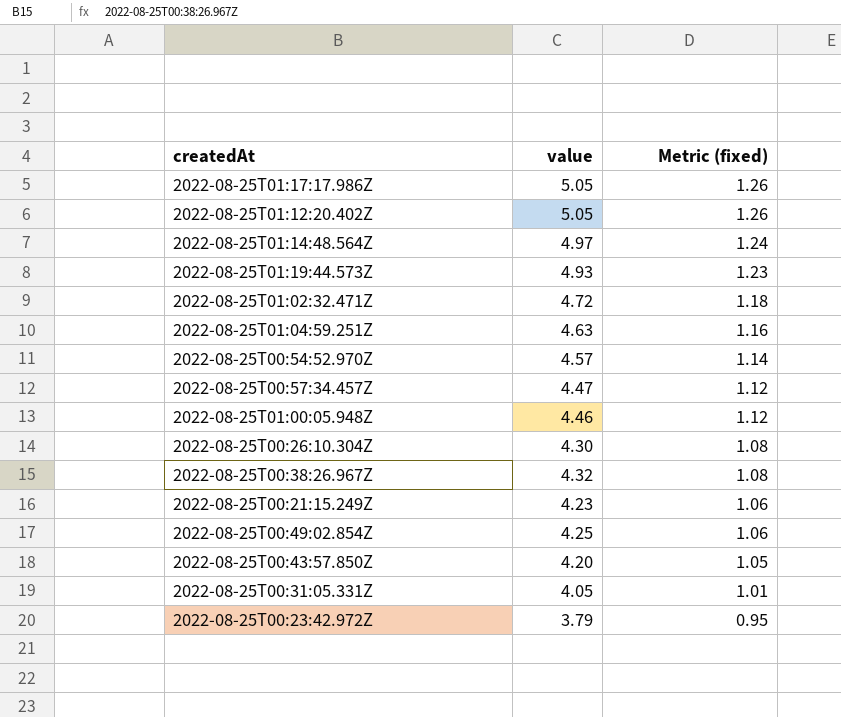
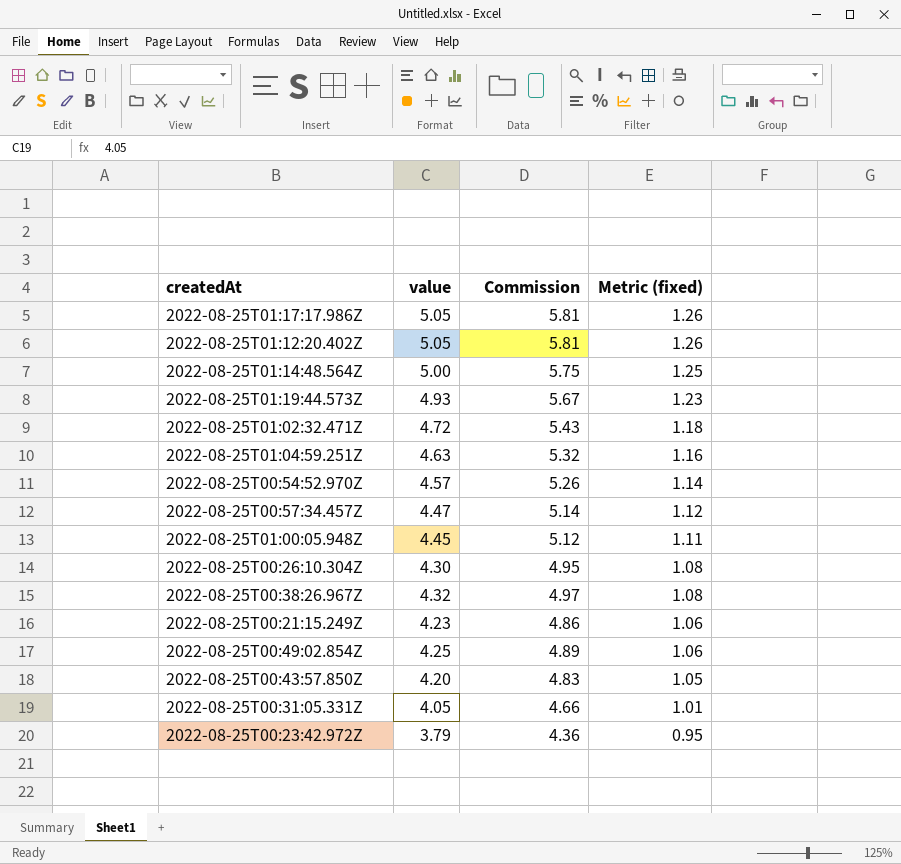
column Commission | formula: none -> [value] * 1.15
2022-08-25T01:14:48.564Z | value: 4.97 -> 5.00
2022-08-25T01:14:48.564Z | Metric (fixed): 1.24 -> 1.25
2022-08-25T01:00:05.948Z | value: 4.46 -> 4.45
2022-08-25T01:00:05.948Z | Metric (fixed): 1.12 -> 1.11

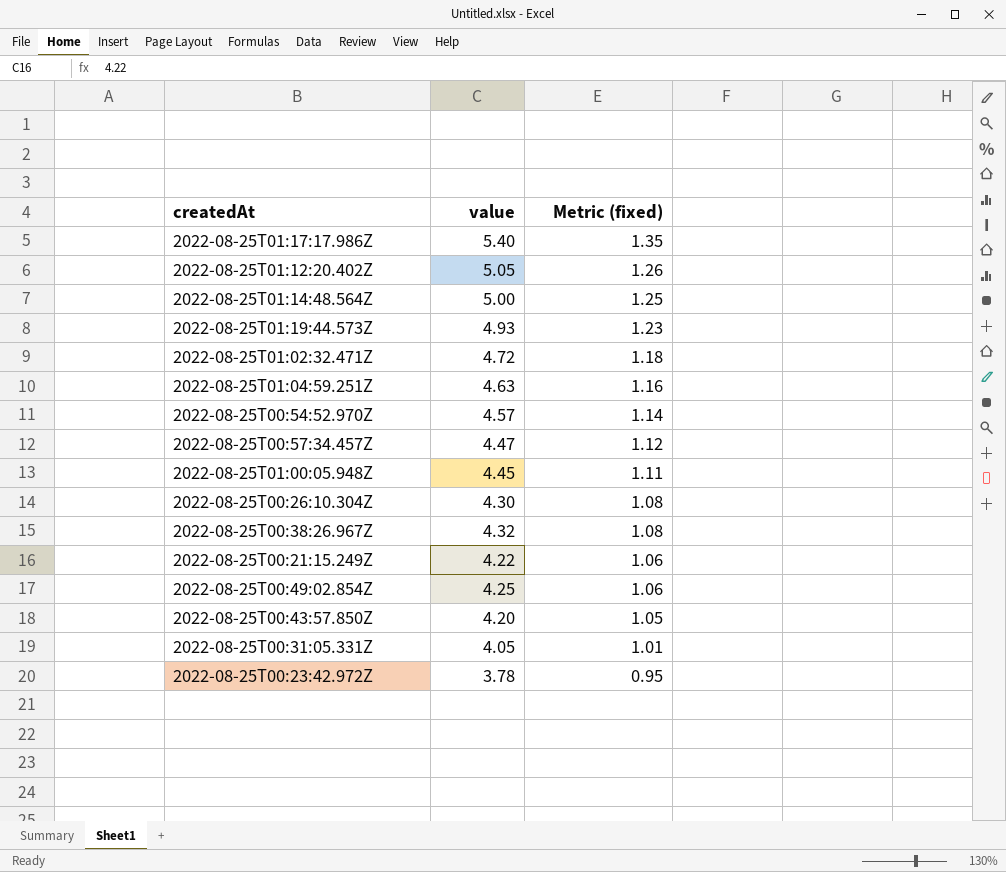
column Commission | formula: [value] * 1.15 -> none
2022-08-25T01:17:17.986Z | value: 5.05 -> 5.40
2022-08-25T01:17:17.986Z | Metric (fixed): 1.26 -> 1.35
2022-08-25T00:21:15.249Z | value: 4.23 -> 4.22
2022-08-25T00:23:42.972Z | value: 3.79 -> 3.78

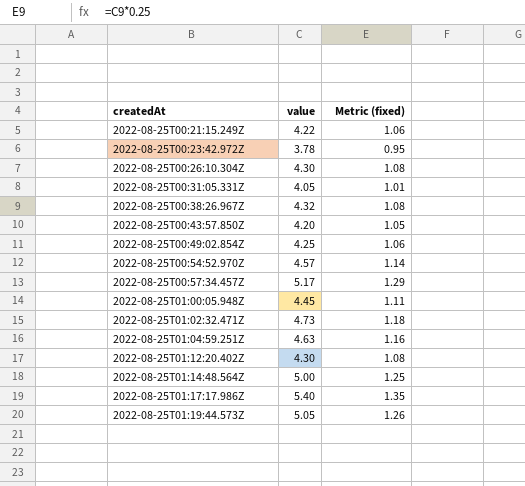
row order: Metric (fixed) descending -> createdAt ascending
2022-08-25T00:57:34.457Z | value: 4.47 -> 5.17
2022-08-25T00:57:34.457Z | Metric (fixed): 1.12 -> 1.29
2022-08-25T01:02:32.471Z | value: 4.72 -> 4.73
2022-08-25T01:12:20.402Z | value: 5.05 -> 4.30
2022-08-25T01:12:20.402Z | Metric (fixed): 1.26 -> 1.08
2022-08-25T01:19:44.573Z | value: 4.93 -> 5.05
2022-08-25T01:19:44.573Z | Metric (fixed): 1.23 -> 1.26

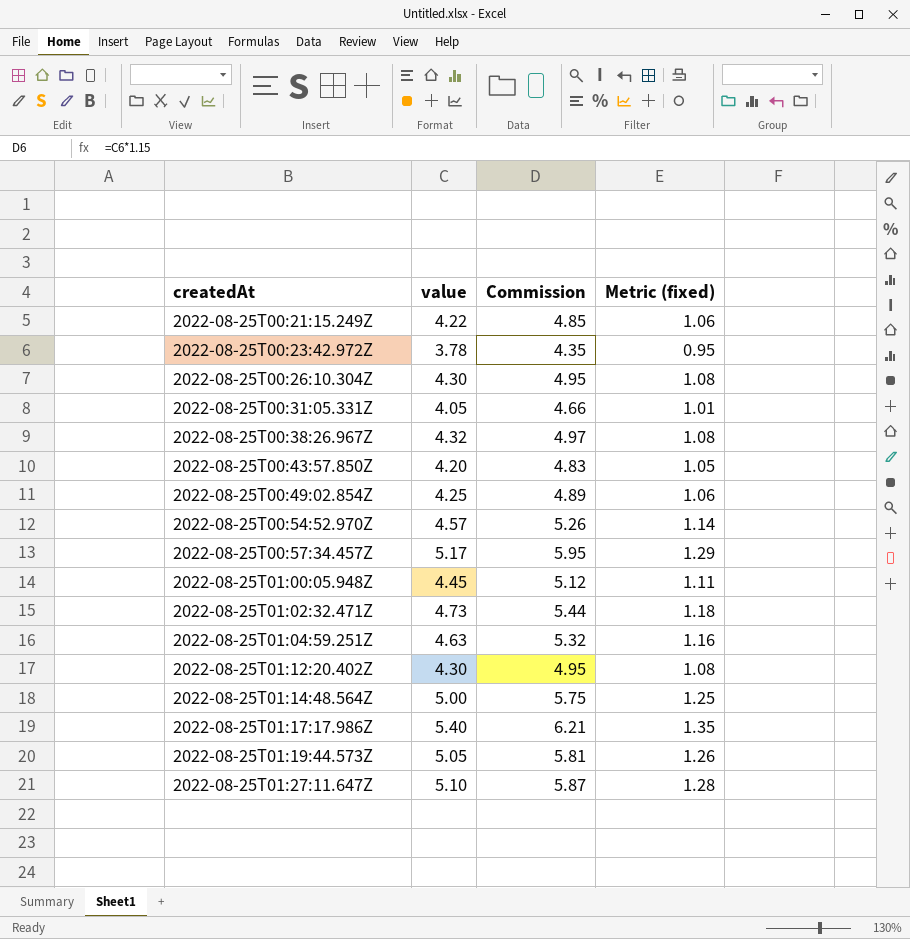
column Commission | formula: none -> [value] * 1.15
row 2022-08-25T01:27:11.647Z: none -> 5.10 | 5.87 | 1.28

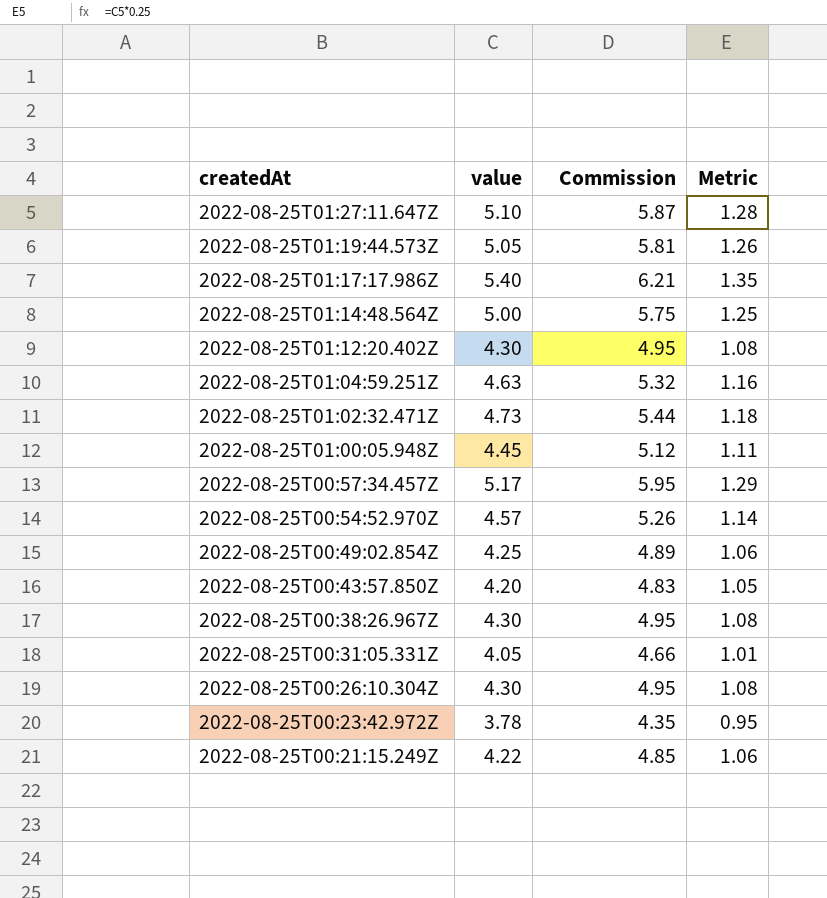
row order: createdAt ascending -> createdAt descending
column name: Metric (fixed) -> Metric
2022-08-25T00:38:26.967Z | value: 4.32 -> 4.30
2022-08-25T00:38:26.967Z | Commission: 4.97 -> 4.95

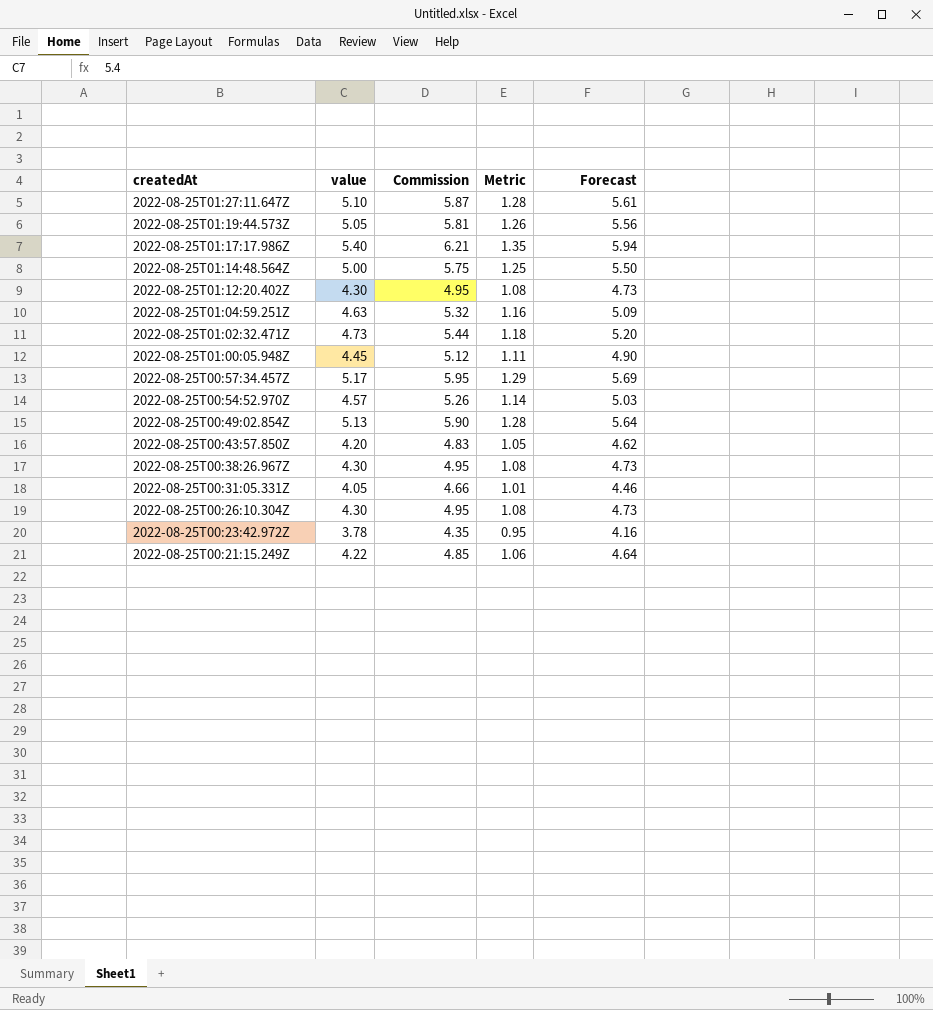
column Forecast | formula: none -> [value] * 1.1
2022-08-25T00:49:02.854Z | value: 4.25 -> 5.13
2022-08-25T00:49:02.854Z | Commission: 4.89 -> 5.90
2022-08-25T00:49:02.854Z | Metric: 1.06 -> 1.28

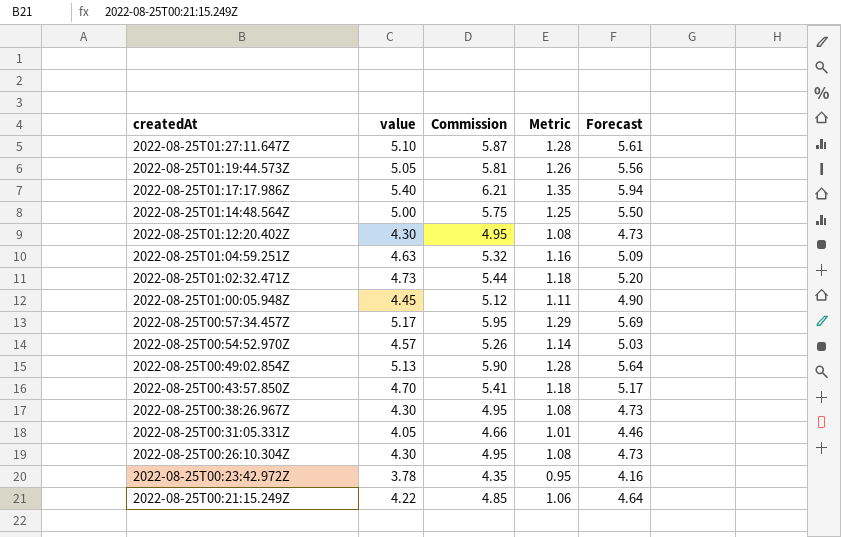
2022-08-25T00:43:57.850Z | value: 4.20 -> 4.70
2022-08-25T00:43:57.850Z | Commission: 4.83 -> 5.41
2022-08-25T00:43:57.850Z | Metric: 1.05 -> 1.18
2022-08-25T00:43:57.850Z | Forecast: 4.62 -> 5.17

